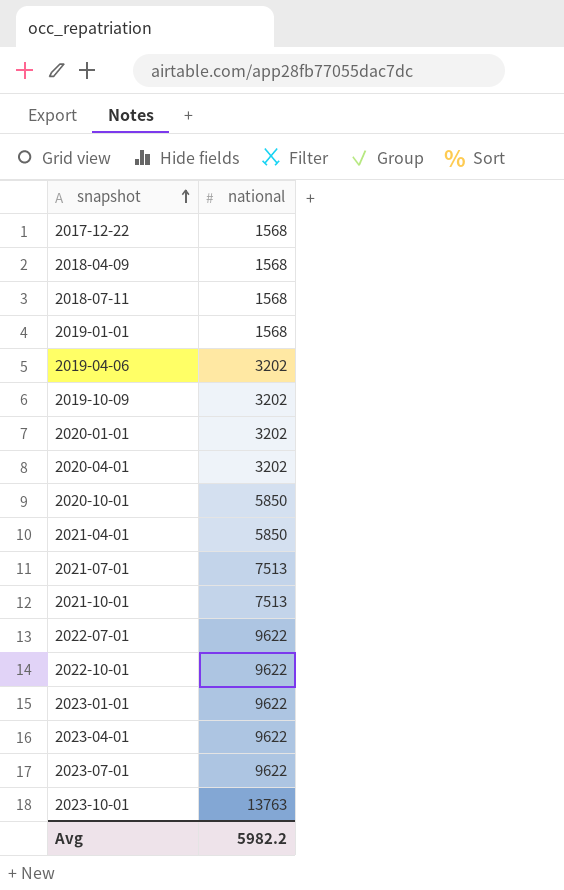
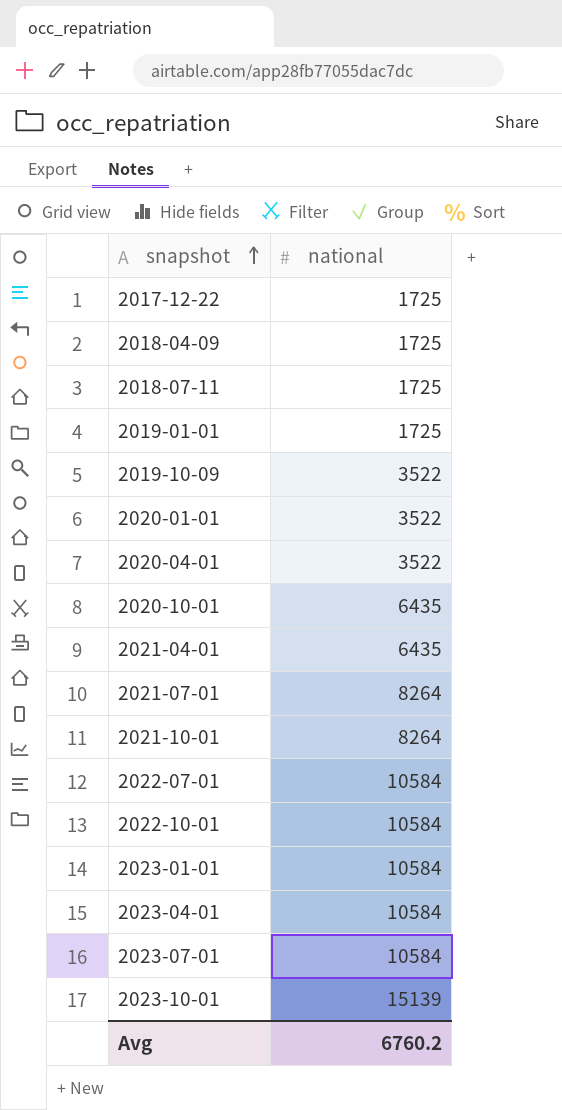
row 2019-04-06: 3202 -> none
2017-12-22 | national: 1568 -> 1725
2018-04-09 | national: 1568 -> 1725
2018-07-11 | national: 1568 -> 1725
2019-01-01 | national: 1568 -> 1725
2019-10-09 | national: 3202 -> 3522
2020-01-01 | national: 3202 -> 3522
2020-04-01 | national: 3202 -> 3522
2020-10-01 | national: 5850 -> 6435
2021-04-01 | national: 5850 -> 6435
2021-07-01 | national: 7513 -> 8264
2021-10-01 | national: 7513 -> 8264
2022-07-01 | national: 9622 -> 10584
2022-10-01 | national: 9622 -> 10584
2023-01-01 | national: 9622 -> 10584
2023-04-01 | national: 9622 -> 10584
2023-07-01 | national: 9622 -> 10584
2023-10-01 | national: 13763 -> 15139
Avg | national: 5982.2 -> 6760.2

